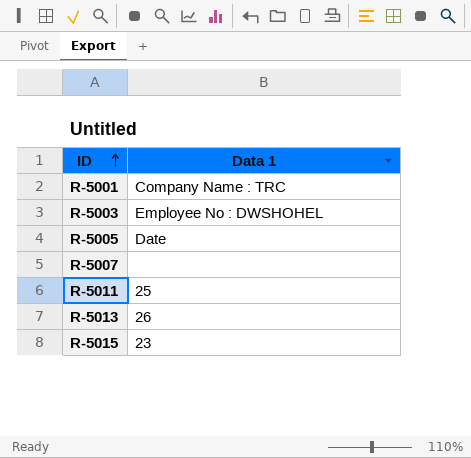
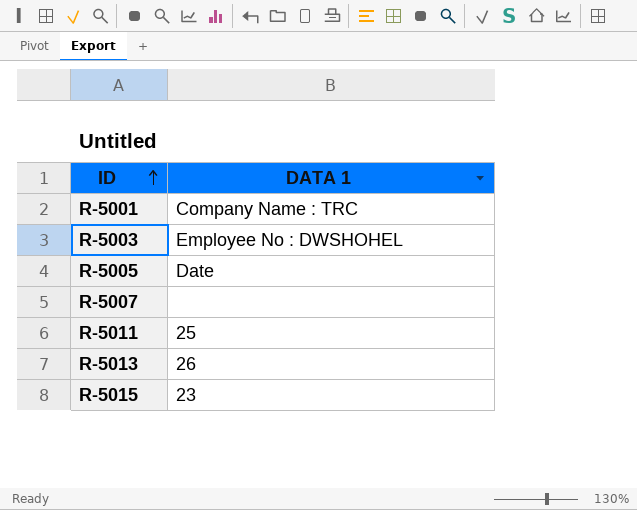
column name: Data 1 -> DATA 1

